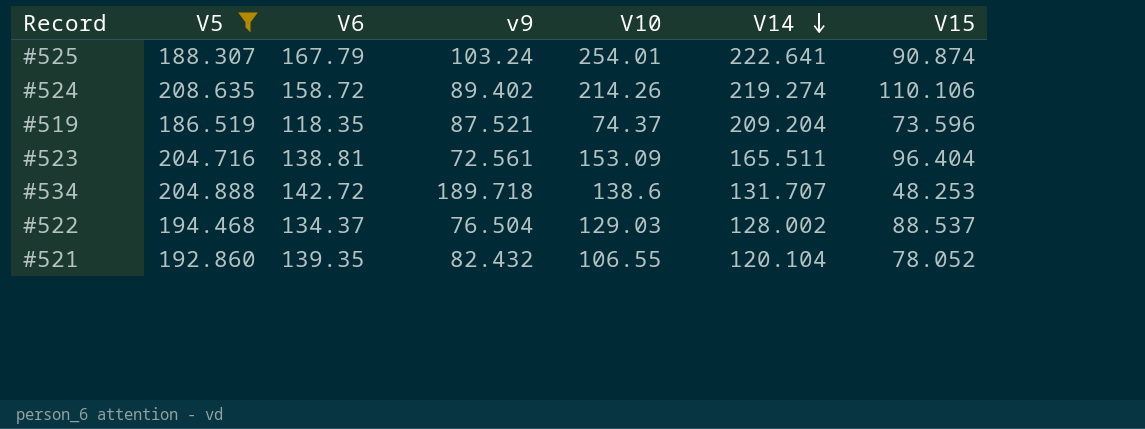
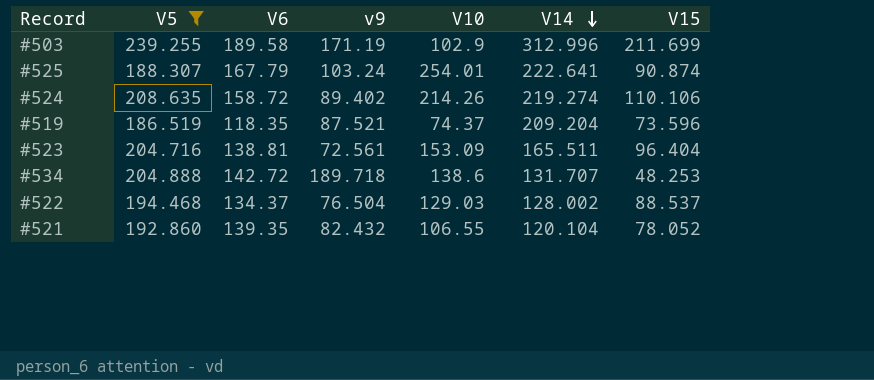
row #503: none -> 239.255 | 189.58 | 171.19 | 102.9 | 312.996 | 211.699

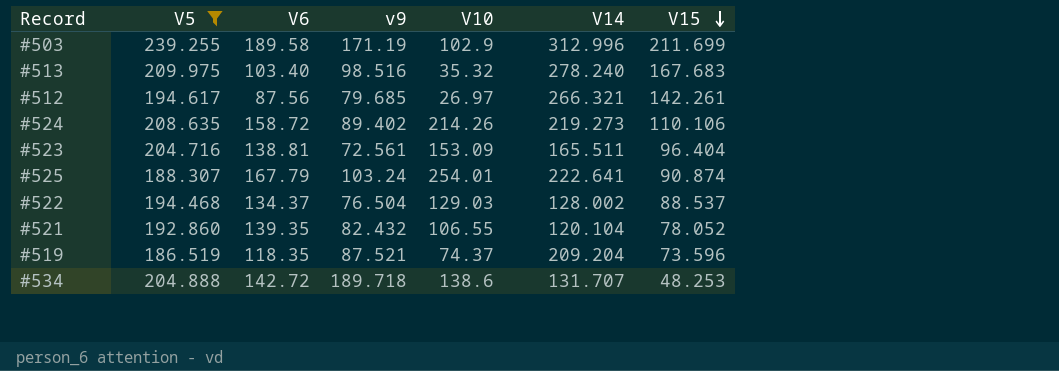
row order: V14 descending -> V15 descending
row #513: none -> 209.975 | 103.40 | 98.516 | 35.32 | 278.240 | 167.683
row #512: none -> 194.617 | 87.56 | 79.685 | 26.97 | 266.321 | 142.261
#524 | V14: 219.274 -> 219.273

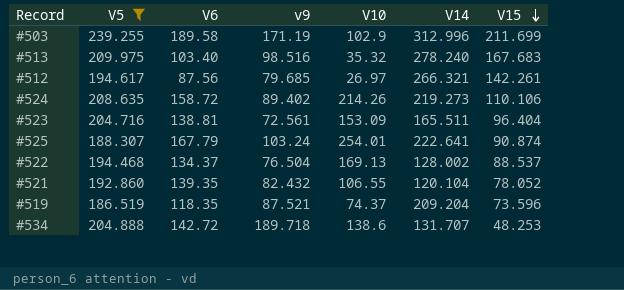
#522 | V10: 129.03 -> 169.13

